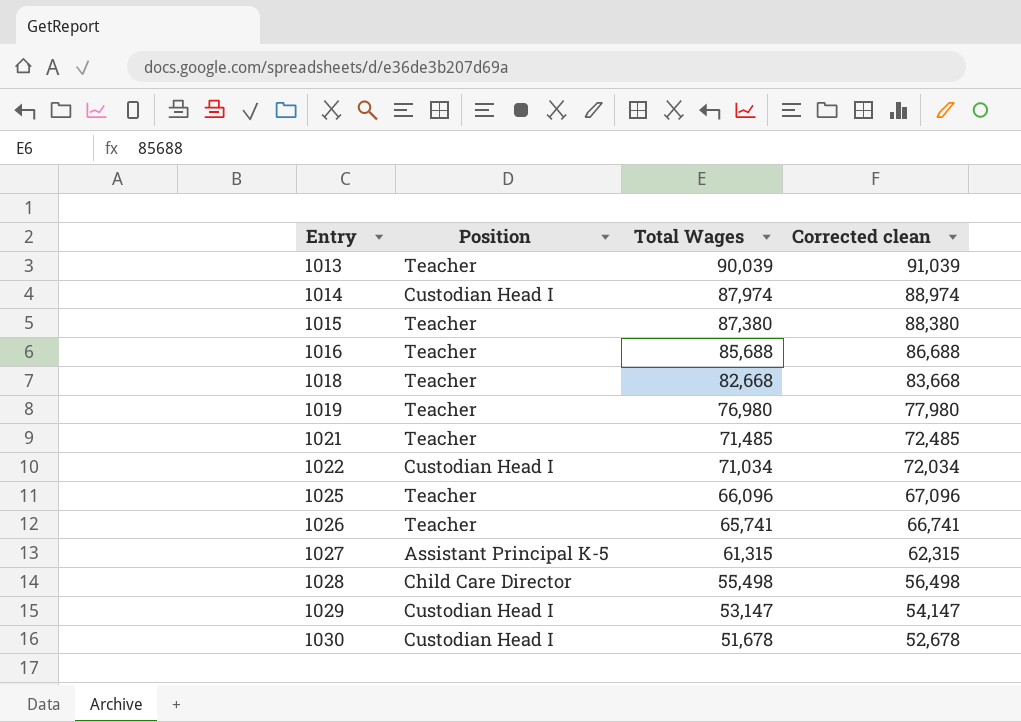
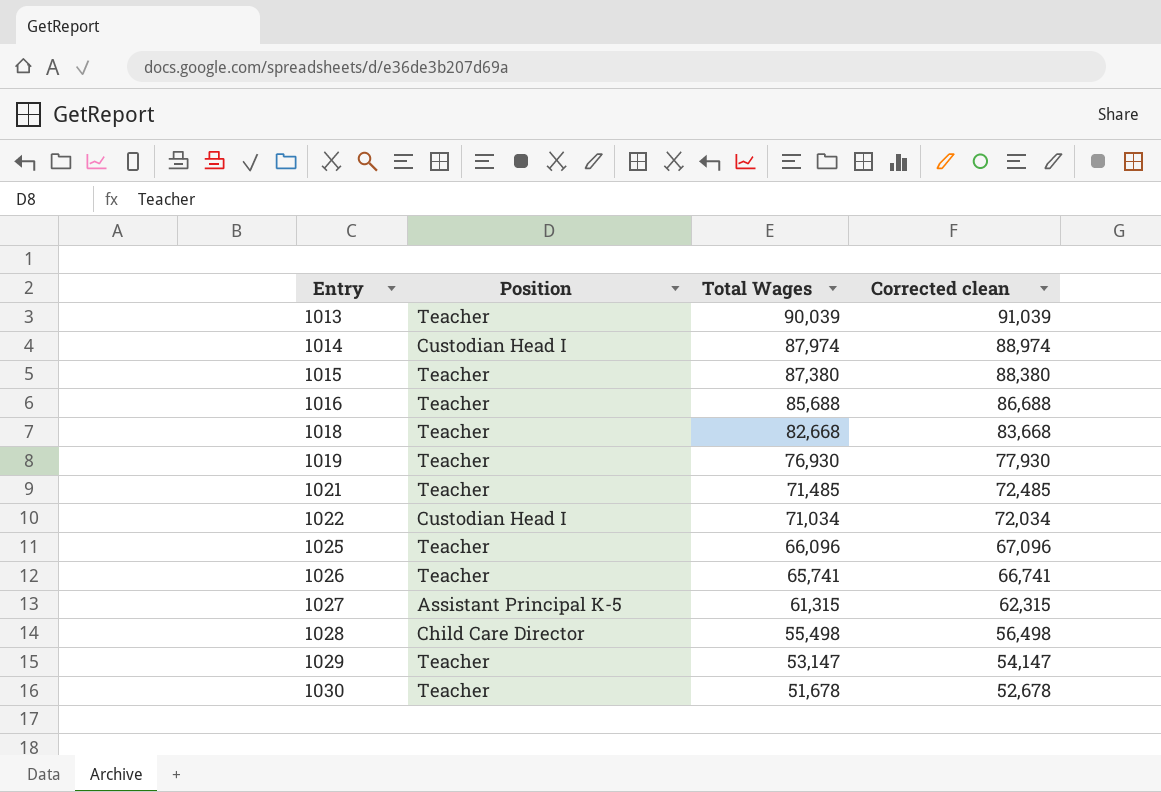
1019 | Total Wages: 76,980 -> 76,930
1019 | Corrected clean: 77,980 -> 77,930
1029 | Position: Custodian Head I -> Teacher
1030 | Position: Custodian Head I -> Teacher

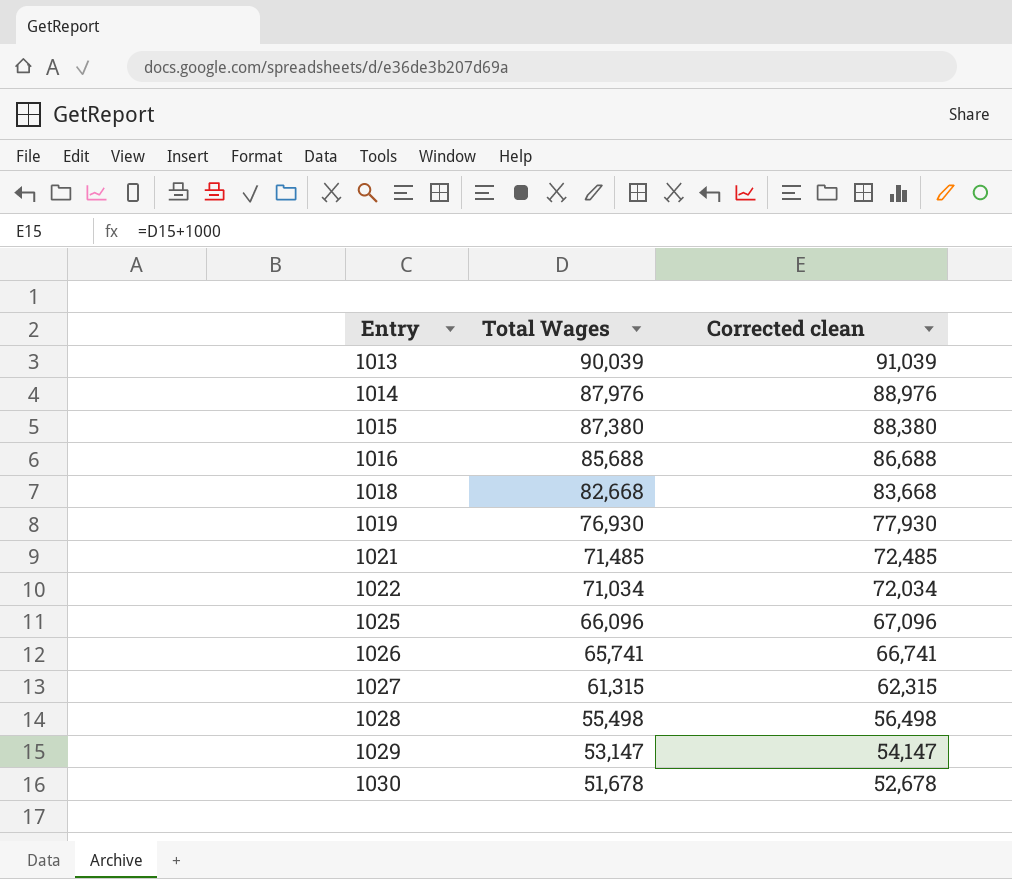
column Position | position: 2 -> none
1014 | Total Wages: 87,974 -> 87,976
1014 | Corrected clean: 88,974 -> 88,976

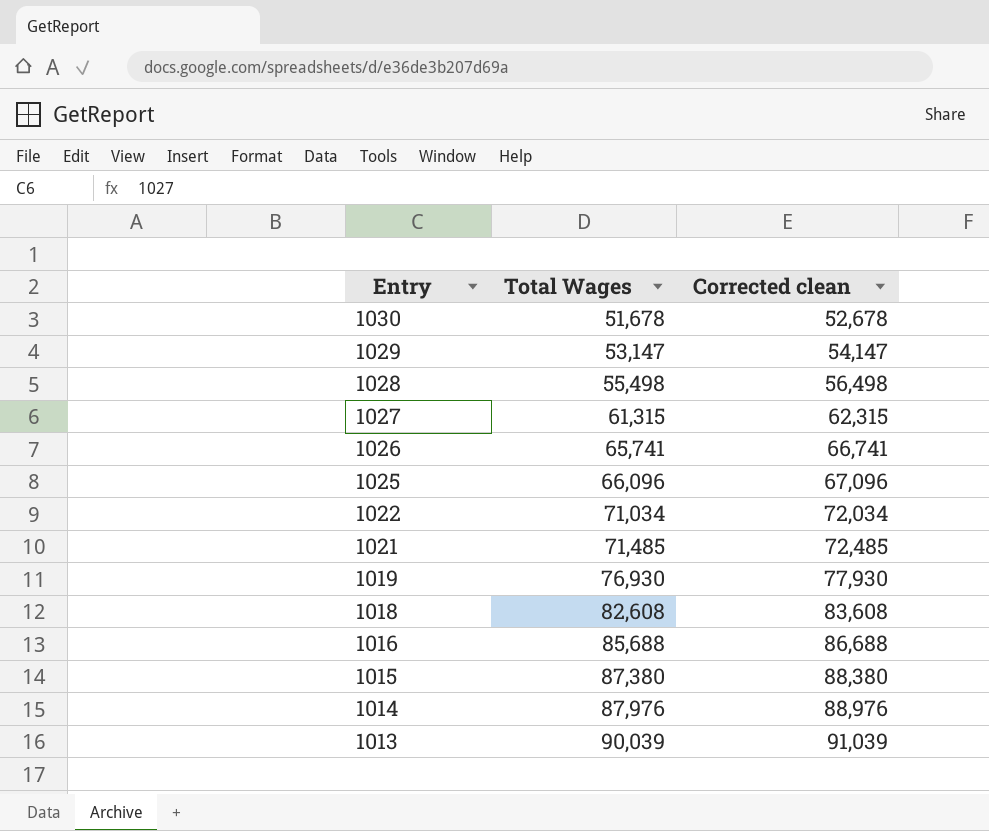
row order: Entry ascending -> Entry descending
1018 | Total Wages: 82,668 -> 82,608
1018 | Corrected clean: 83,668 -> 83,608

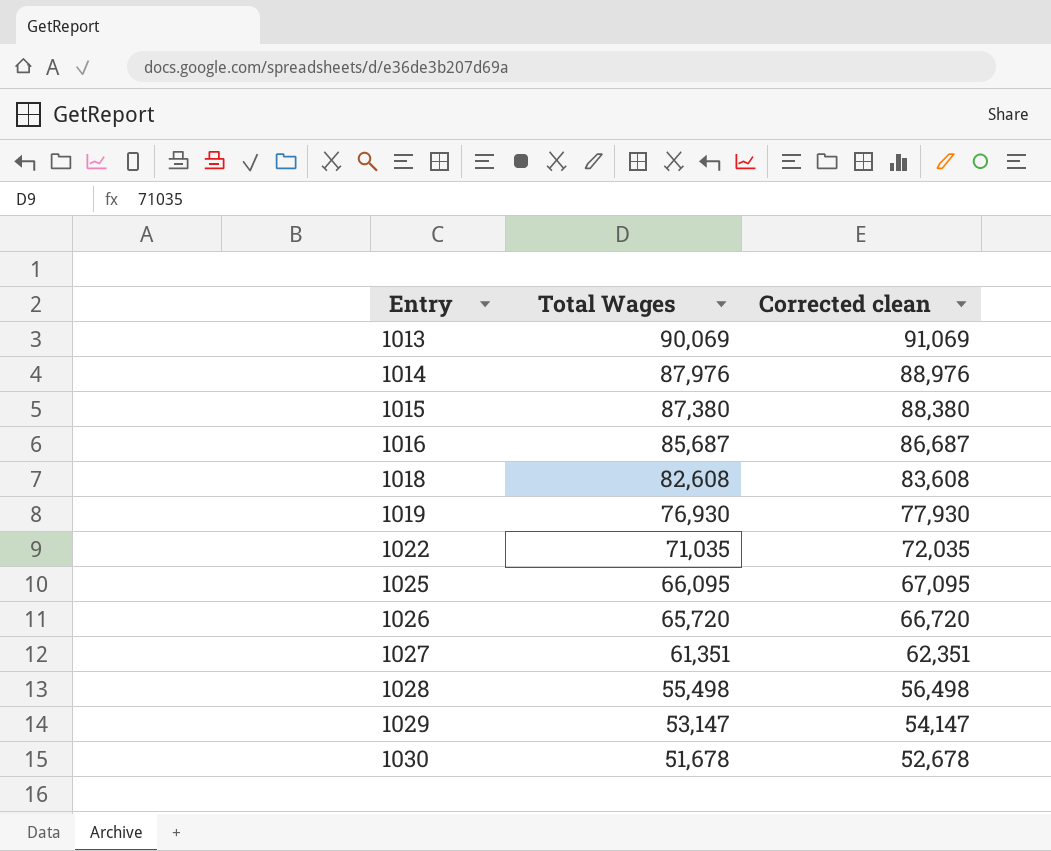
row order: Entry descending -> Entry ascending
row 1021: 71,485 | 72,485 -> none
1013 | Total Wages: 90,039 -> 90,069
1013 | Corrected clean: 91,039 -> 91,069
1016 | Total Wages: 85,688 -> 85,687
1016 | Corrected clean: 86,688 -> 86,687
1022 | Total Wages: 71,034 -> 71,035
1022 | Corrected clean: 72,034 -> 72,035
1025 | Total Wages: 66,096 -> 66,095
1025 | Corrected clean: 67,096 -> 67,095
1026 | Total Wages: 65,741 -> 65,720
1026 | Corrected clean: 66,741 -> 66,720
1027 | Total Wages: 61,315 -> 61,351
1027 | Corrected clean: 62,315 -> 62,351

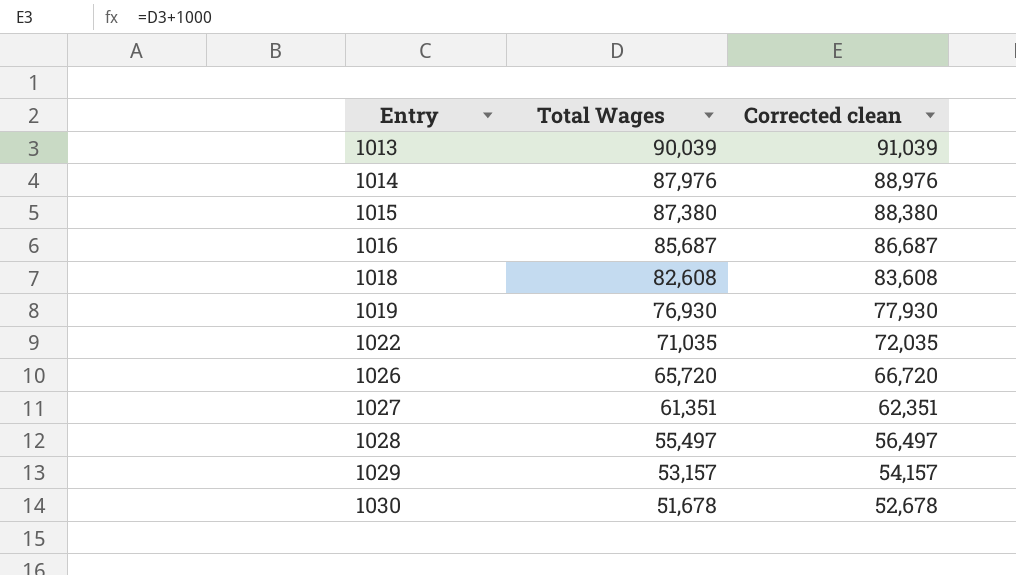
row 1025: 66,095 | 67,095 -> none
1013 | Total Wages: 90,069 -> 90,039
1013 | Corrected clean: 91,069 -> 91,039
1028 | Total Wages: 55,498 -> 55,497
1028 | Corrected clean: 56,498 -> 56,497
1029 | Total Wages: 53,147 -> 53,157
1029 | Corrected clean: 54,147 -> 54,157

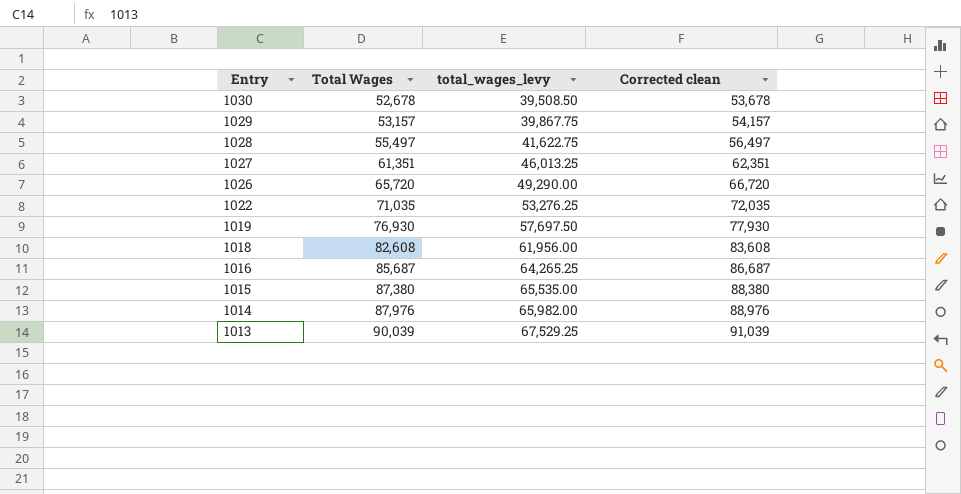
row order: Entry ascending -> Entry descending
column total_wages_levy | formula: none -> [Total Wages] * 0.75
1030 | Total Wages: 51,678 -> 52,678
1030 | Corrected clean: 52,678 -> 53,678

